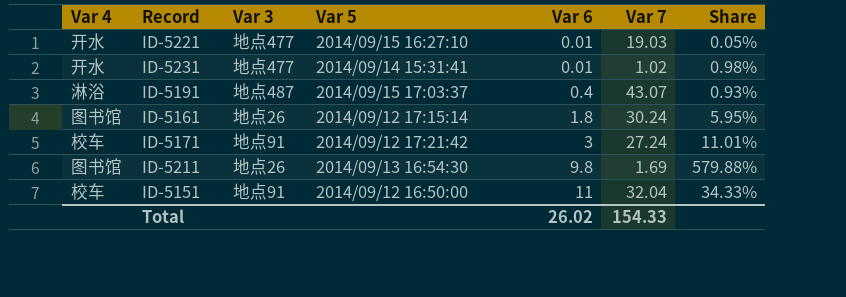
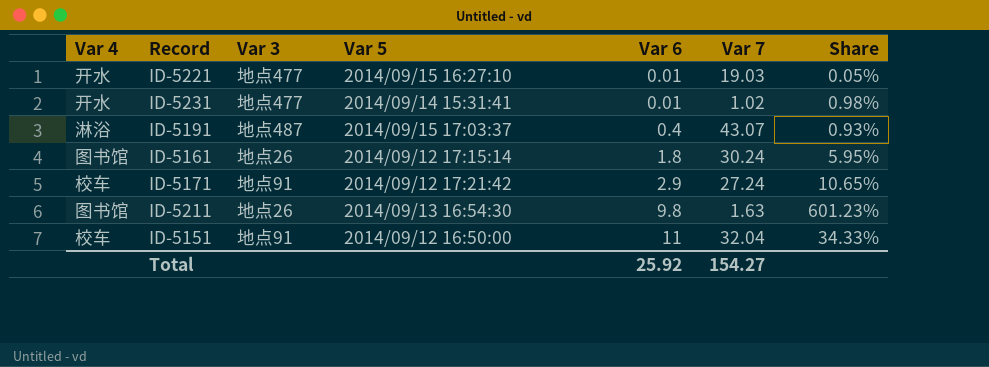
ID-5171 | Var 6: 3 -> 2.9
ID-5171 | Share: 11.01% -> 10.65%
ID-5211 | Var 7: 1.69 -> 1.63
ID-5211 | Share: 579.88% -> 601.23%
Total | Var 6: 26.02 -> 25.92
Total | Var 7: 154.33 -> 154.27

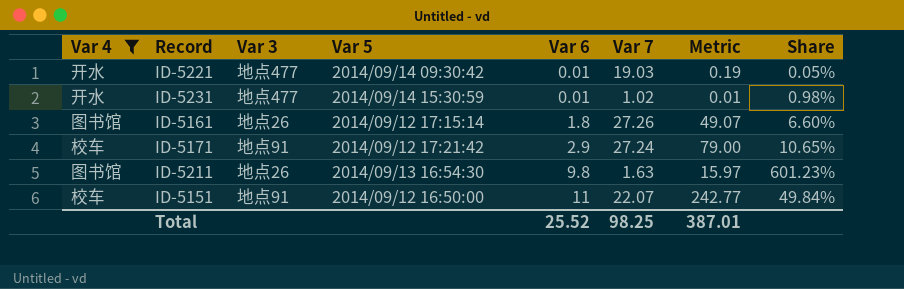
filter: none -> Var 4 != 淋浴
column Metric | formula: none -> [Var 6] * [Var 7]
ID-5221 | Var 5: 2014/09/15 16:27:10 -> 2014/09/14 09:30:42
ID-5231 | Var 5: 2014/09/14 15:31:41 -> 2014/09/14 15:30:59
ID-5161 | Var 7: 30.24 -> 27.26
ID-5161 | Share: 5.95% -> 6.60%
ID-5151 | Var 7: 32.04 -> 22.07
ID-5151 | Share: 34.33% -> 49.84%
Total | Var 6: 25.92 -> 25.52
Total | Var 7: 154.27 -> 98.25

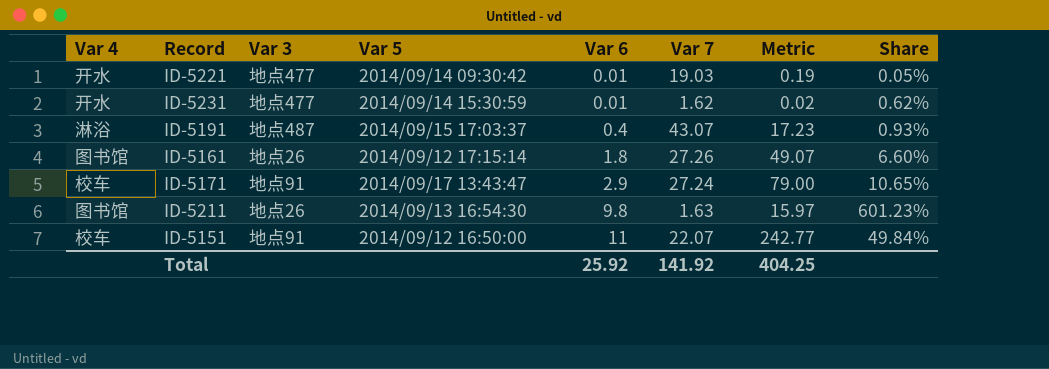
filter: Var 4 != 淋浴 -> none
ID-5231 | Var 7: 1.02 -> 1.62
ID-5231 | Metric: 0.01 -> 0.02
ID-5231 | Share: 0.98% -> 0.62%
ID-5171 | Var 5: 2014/09/12 17:21:42 -> 2014/09/17 13:43:47
Total | Var 6: 25.52 -> 25.92
Total | Var 7: 98.25 -> 141.92
Total | Metric: 387.01 -> 404.25

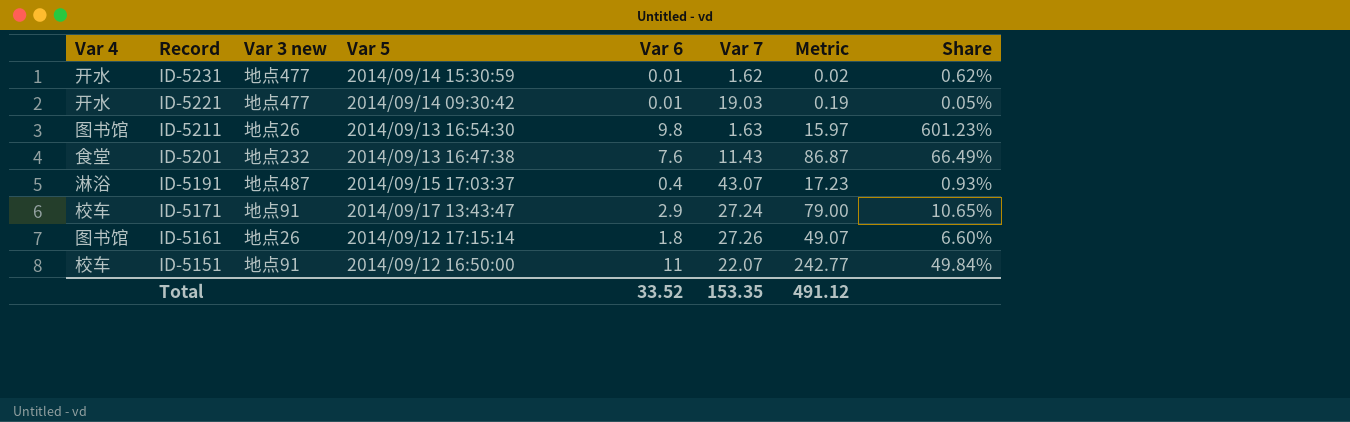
row order: Var 6 ascending -> Record descending
column name: Var 3 -> Var 3 new
row ID-5201: none -> 食堂 | 地点232 | 2014/09/13 16:47:38 | 7.6 | 11.43 | 86.87 | 66.49%
Total | Var 6: 25.92 -> 33.52
Total | Var 7: 141.92 -> 153.35
Total | Metric: 404.25 -> 491.12

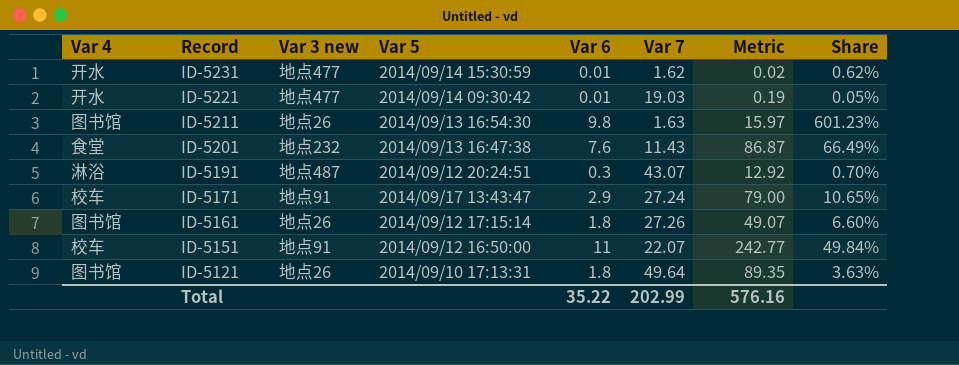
ID-5191 | Var 5: 2014/09/15 17:03:37 -> 2014/09/12 20:24:51
ID-5191 | Var 6: 0.4 -> 0.3
ID-5191 | Metric: 17.23 -> 12.92
ID-5191 | Share: 0.93% -> 0.70%
row ID-5121: none -> 图书馆 | 地点26 | 2014/09/10 17:13:31 | 1.8 | 49.64 | 89.35 | 3.63%
Total | Var 6: 33.52 -> 35.22
Total | Var 7: 153.35 -> 202.99
Total | Metric: 491.12 -> 576.16

